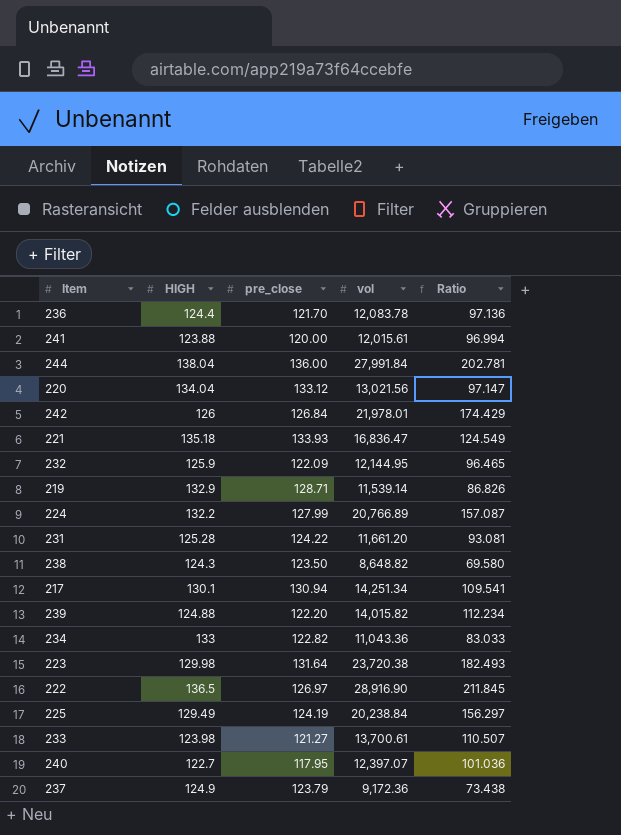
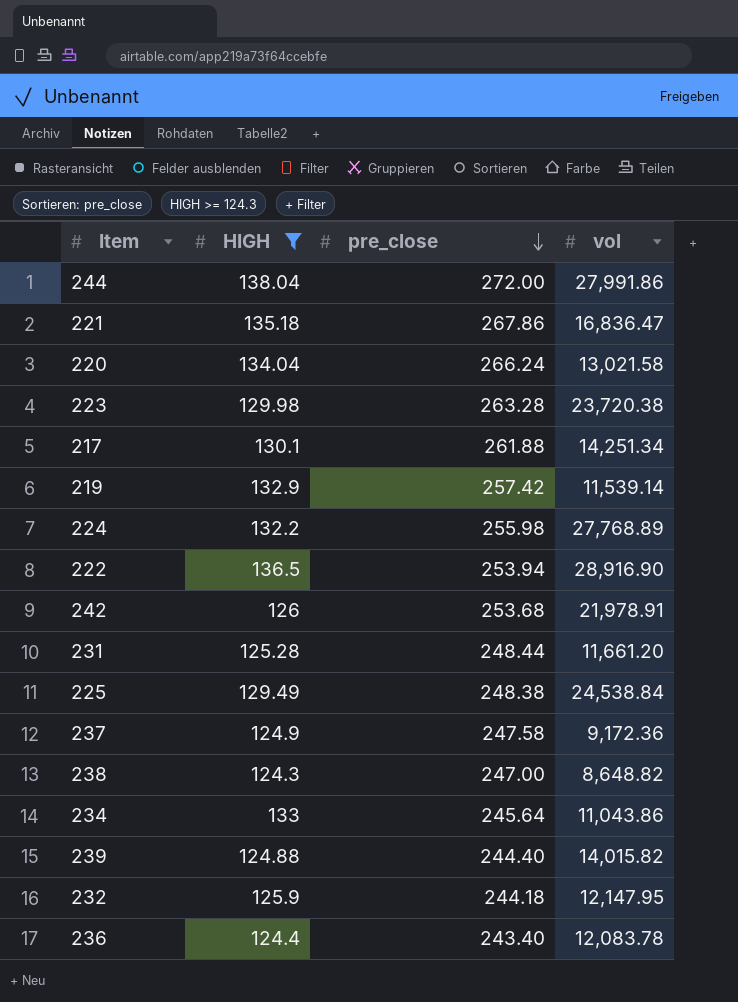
filter: none -> HIGH >= 124.3
row order: none -> pre_close descending
column Ratio | formula: [vol] / [HIGH] -> none
244 | pre_close: 136.00 -> 272.00
244 | vol: 27,991.84 -> 27,991.86
221 | pre_close: 133.93 -> 267.86
220 | pre_close: 133.12 -> 266.24
220 | vol: 13,021.56 -> 13,021.58
223 | pre_close: 131.64 -> 263.28
217 | pre_close: 130.94 -> 261.88
219 | pre_close: 128.71 -> 257.42
224 | pre_close: 127.99 -> 255.98
224 | vol: 20,766.89 -> 27,768.89
222 | pre_close: 126.97 -> 253.94
242 | pre_close: 126.84 -> 253.68
242 | vol: 21,978.01 -> 21,978.91
231 | pre_close: 124.22 -> 248.44
225 | pre_close: 124.19 -> 248.38
225 | vol: 20,238.84 -> 24,538.84
237 | pre_close: 123.79 -> 247.58
238 | pre_close: 123.50 -> 247.00
234 | pre_close: 122.82 -> 245.64
234 | vol: 11,043.36 -> 11,043.86
239 | pre_close: 122.20 -> 244.40
232 | pre_close: 122.09 -> 244.18
232 | vol: 12,144.95 -> 12,147.95
236 | pre_close: 121.70 -> 243.40

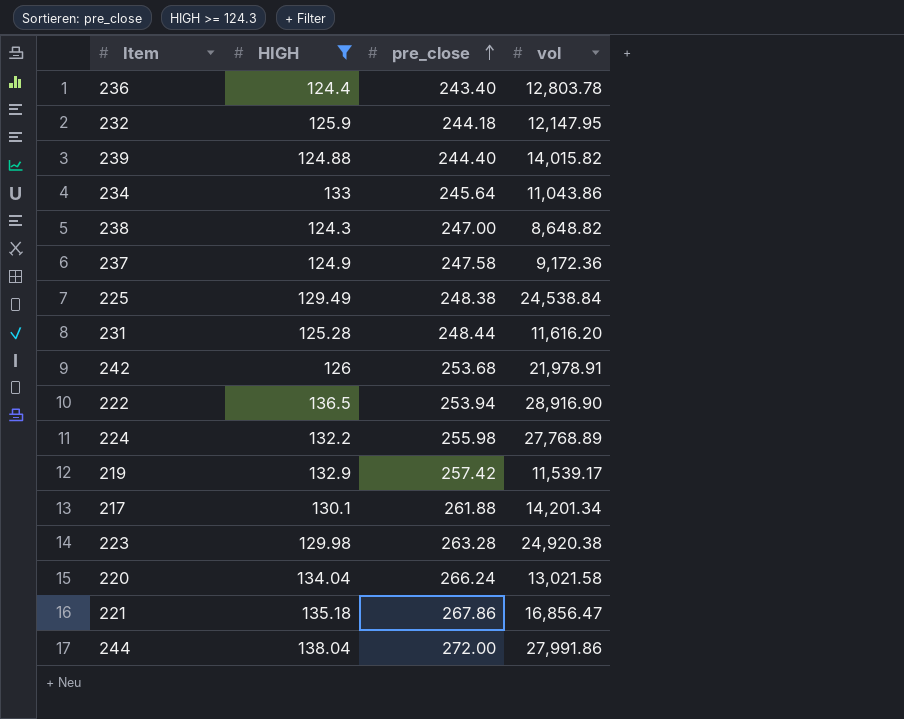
row order: pre_close descending -> pre_close ascending
236 | vol: 12,083.78 -> 12,803.78
231 | vol: 11,661.20 -> 11,616.20
219 | vol: 11,539.14 -> 11,539.17
217 | vol: 14,251.34 -> 14,201.34
223 | vol: 23,720.38 -> 24,920.38
221 | vol: 16,836.47 -> 16,856.47

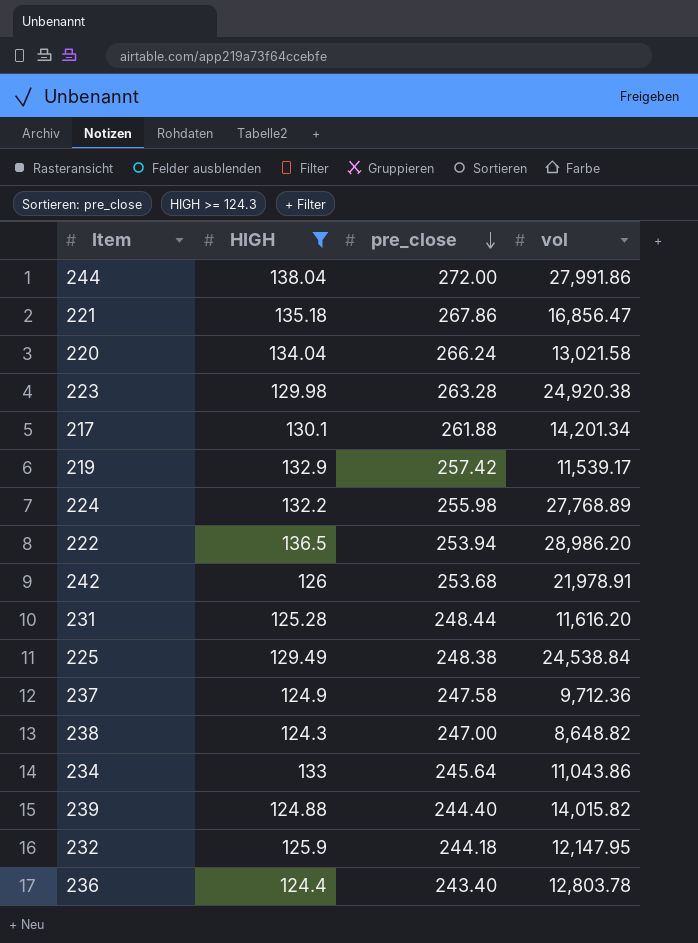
row order: pre_close ascending -> pre_close descending
222 | vol: 28,916.90 -> 28,986.20
237 | vol: 9,172.36 -> 9,712.36

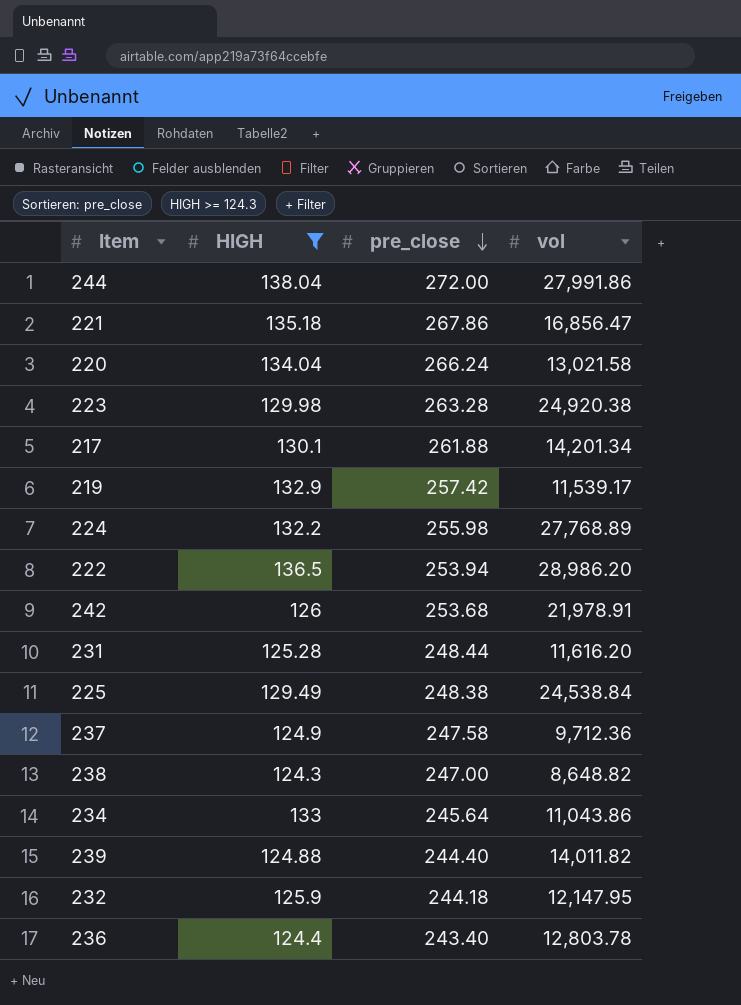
239 | vol: 14,015.82 -> 14,011.82

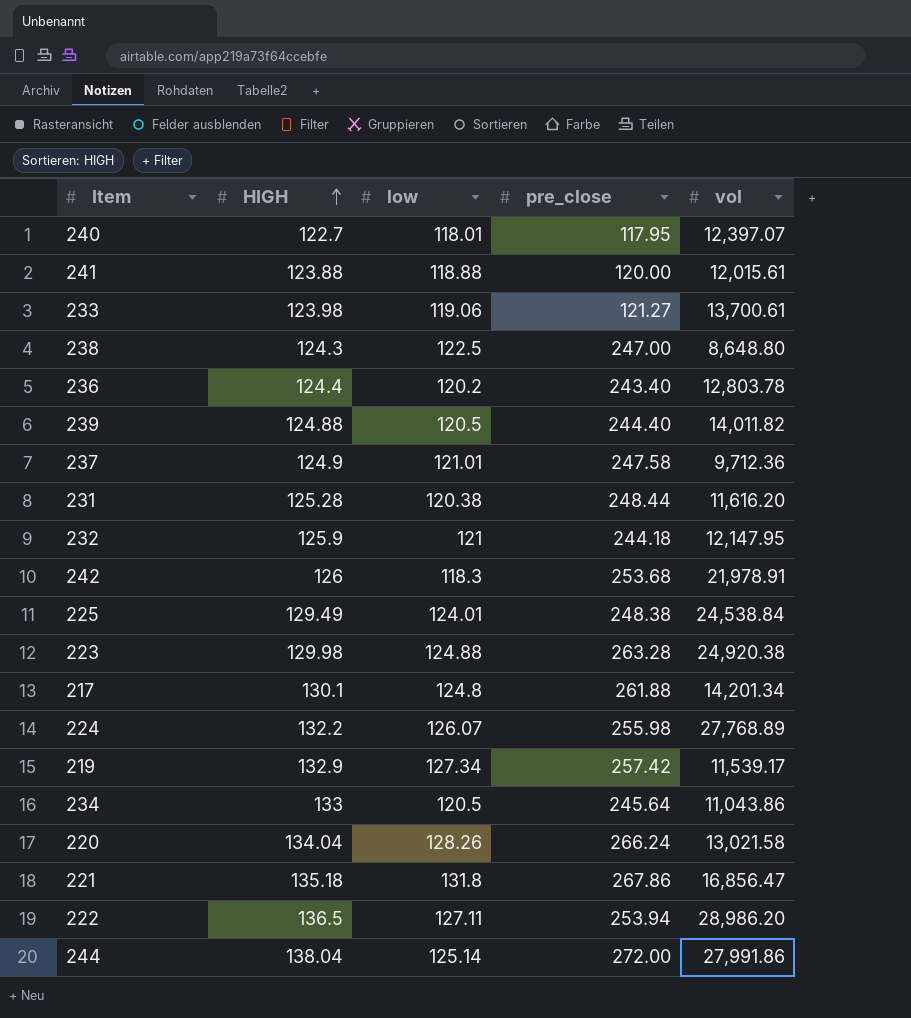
filter: HIGH >= 124.3 -> none
row order: pre_close descending -> HIGH ascending
column low | position: none -> 3
238 | vol: 8,648.82 -> 8,648.80

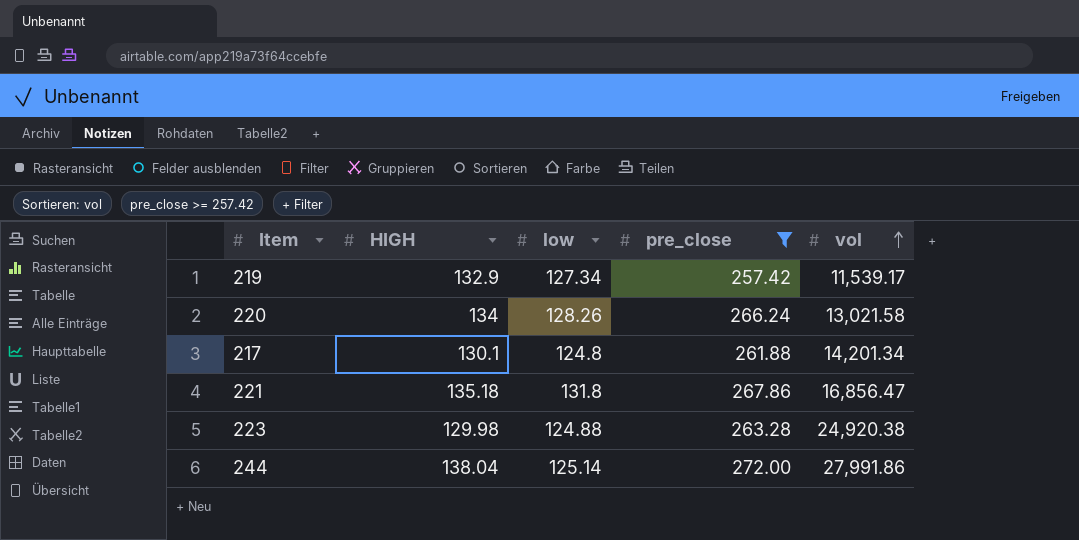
filter: none -> pre_close >= 257.42
row order: HIGH ascending -> vol ascending
220 | HIGH: 134.04 -> 134

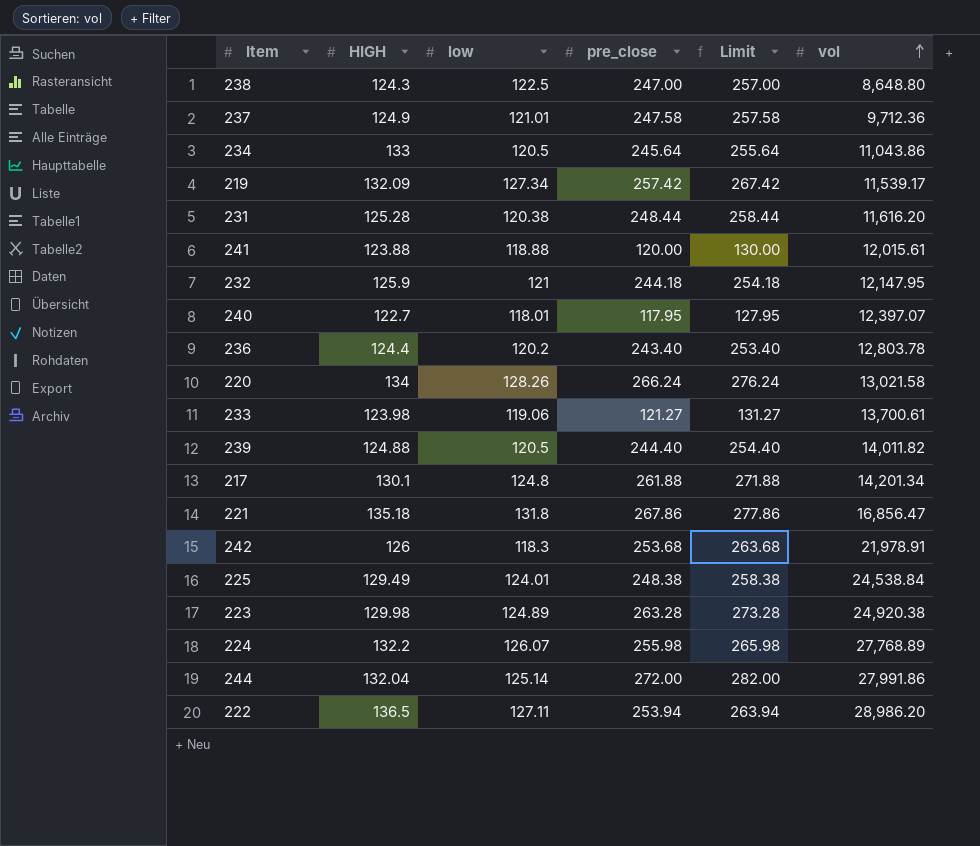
filter: pre_close >= 257.42 -> none
column Limit | formula: none -> [pre_close] + 10
219 | HIGH: 132.9 -> 132.09
223 | low: 124.88 -> 124.89
244 | HIGH: 138.04 -> 132.04

